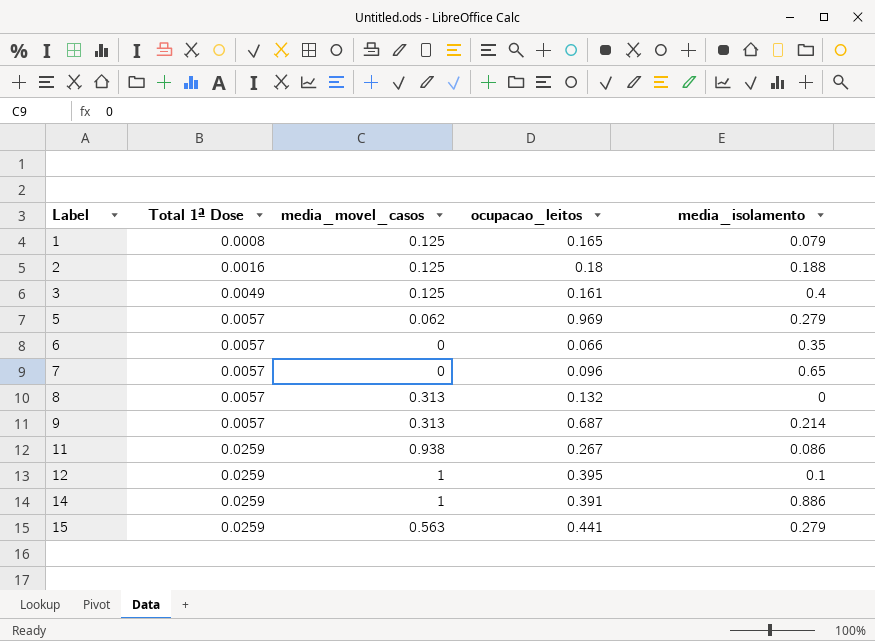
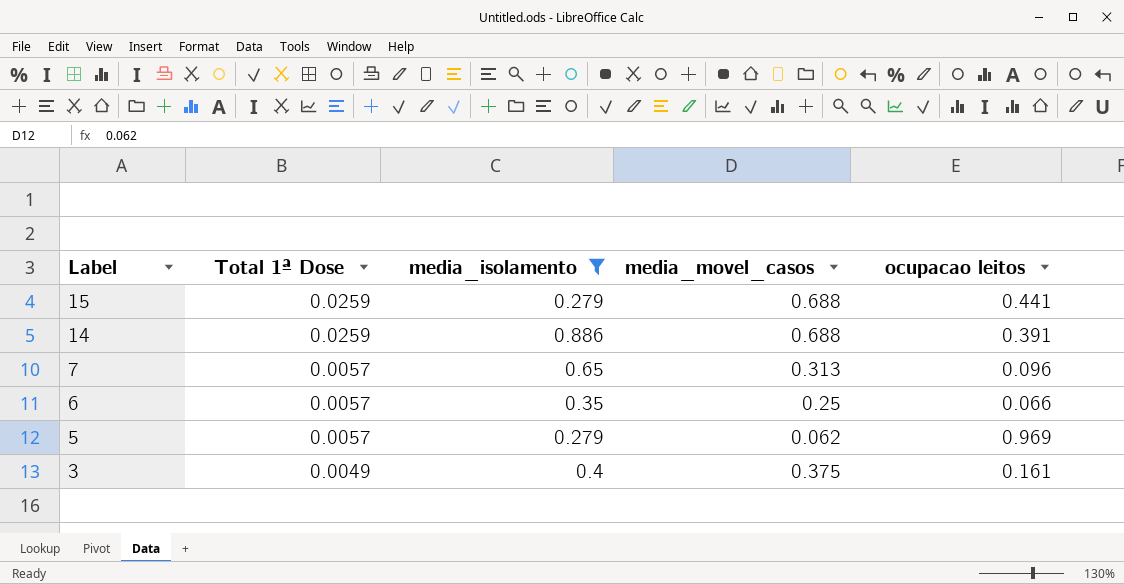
filter: none -> media_isolamento >= 0.279
row order: Label ascending -> Label descending
column media_isolamento | position: 5 -> 3
column name: ocupacao_leitos -> ocupacao leitos
15 | media_movel_casos: 0.563 -> 0.688
14 | media_movel_casos: 1 -> 0.688
7 | media_movel_casos: 0 -> 0.313
6 | media_movel_casos: 0 -> 0.25
3 | media_movel_casos: 0.125 -> 0.375

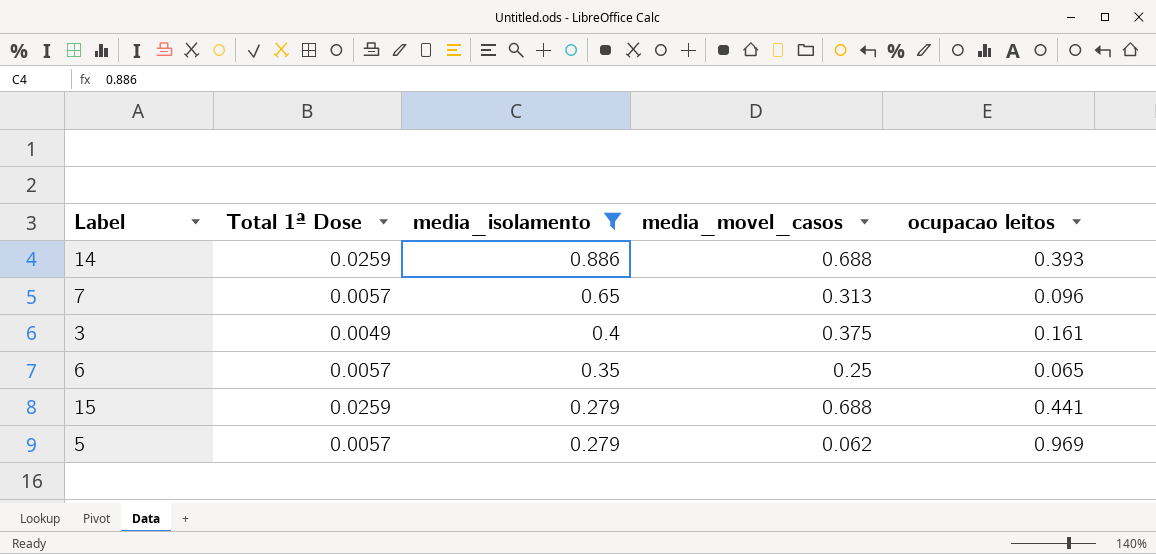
row order: Label descending -> media_isolamento descending
14 | ocupacao leitos: 0.391 -> 0.393
6 | ocupacao leitos: 0.066 -> 0.065

